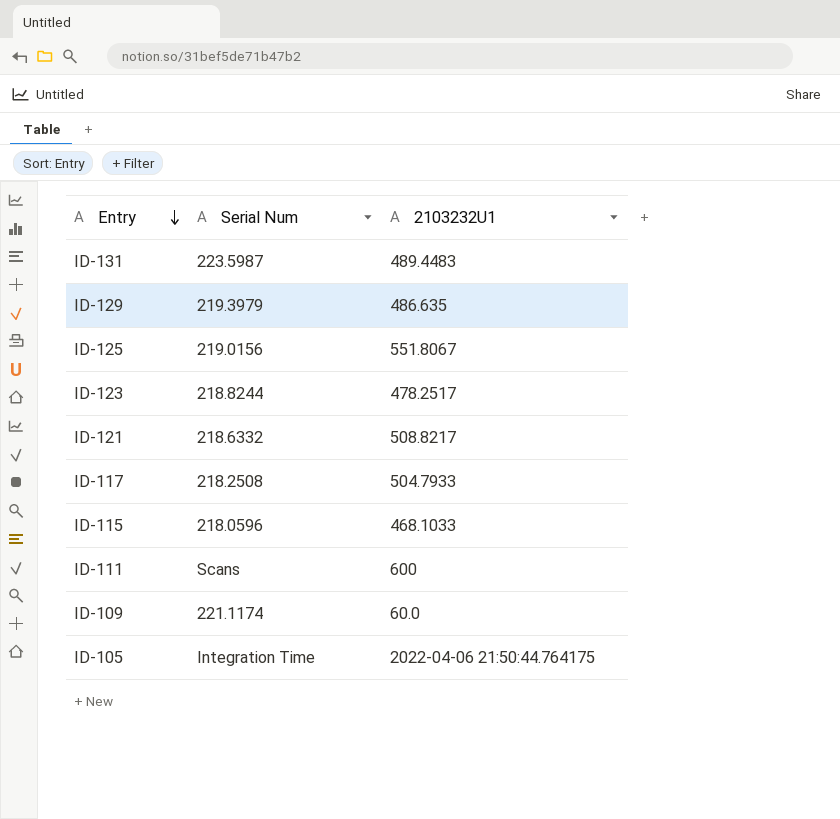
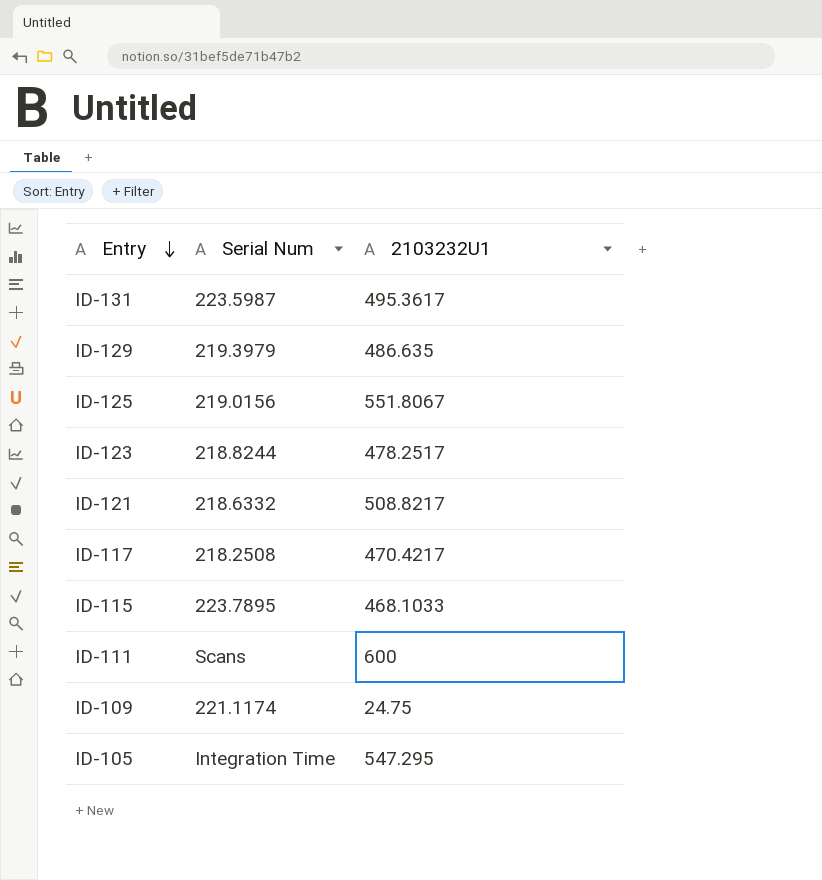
ID-131 | 2103232U1: 489.4483 -> 495.3617
ID-117 | 2103232U1: 504.7933 -> 470.4217
ID-115 | Serial Num: 218.0596 -> 223.7895
ID-109 | 2103232U1: 60.0 -> 24.75
ID-105 | 2103232U1: 2022-04-06 21:50:44.764175 -> 547.295

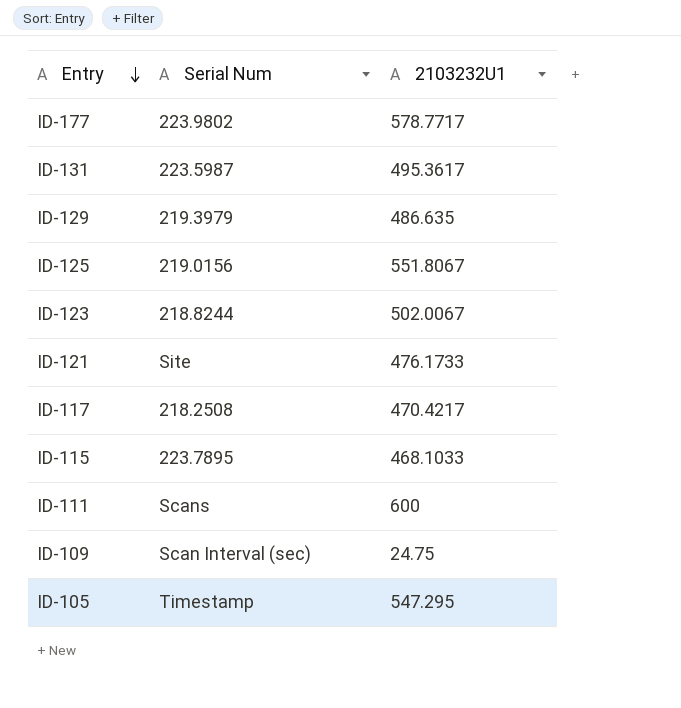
row ID-177: none -> 223.9802 | 578.7717
ID-123 | 2103232U1: 478.2517 -> 502.0067
ID-121 | Serial Num: 218.6332 -> Site
ID-121 | 2103232U1: 508.8217 -> 476.1733
ID-109 | Serial Num: 221.1174 -> Scan Interval (sec)
ID-105 | Serial Num: Integration Time -> Timestamp

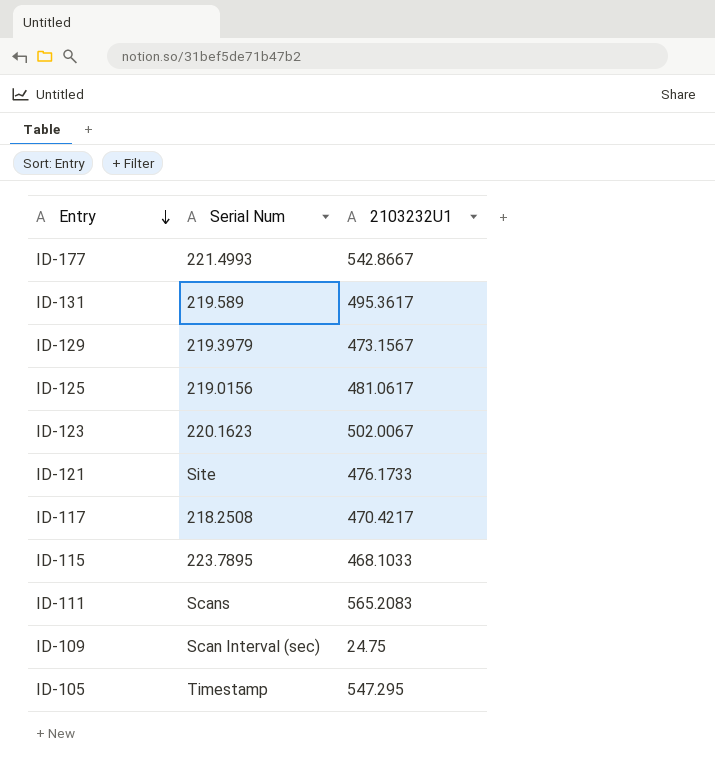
ID-177 | Serial Num: 223.9802 -> 221.4993
ID-177 | 2103232U1: 578.7717 -> 542.8667
ID-131 | Serial Num: 223.5987 -> 219.589
ID-129 | 2103232U1: 486.635 -> 473.1567
ID-125 | 2103232U1: 551.8067 -> 481.0617
ID-123 | Serial Num: 218.8244 -> 220.1623
ID-111 | 2103232U1: 600 -> 565.2083

